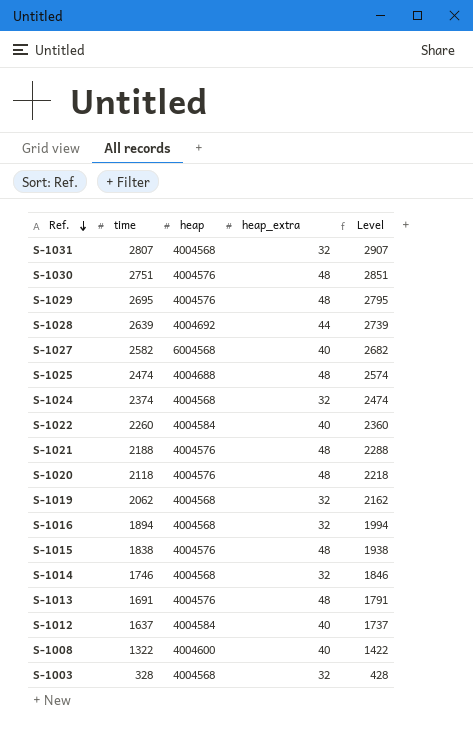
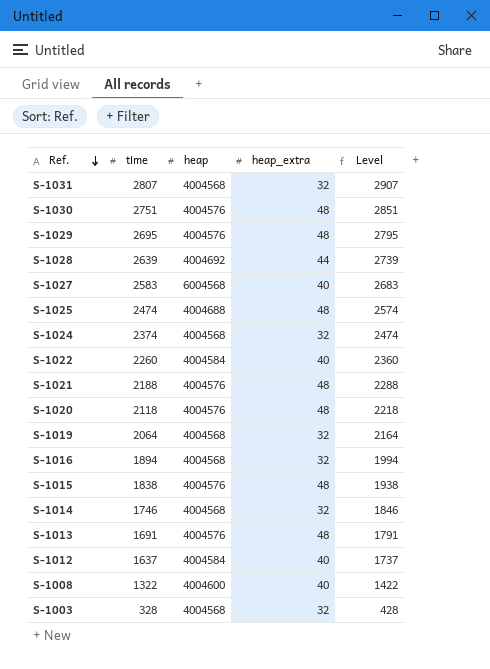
S-1027 | time: 2582 -> 2583
S-1027 | Level: 2682 -> 2683
S-1019 | time: 2062 -> 2064
S-1019 | Level: 2162 -> 2164

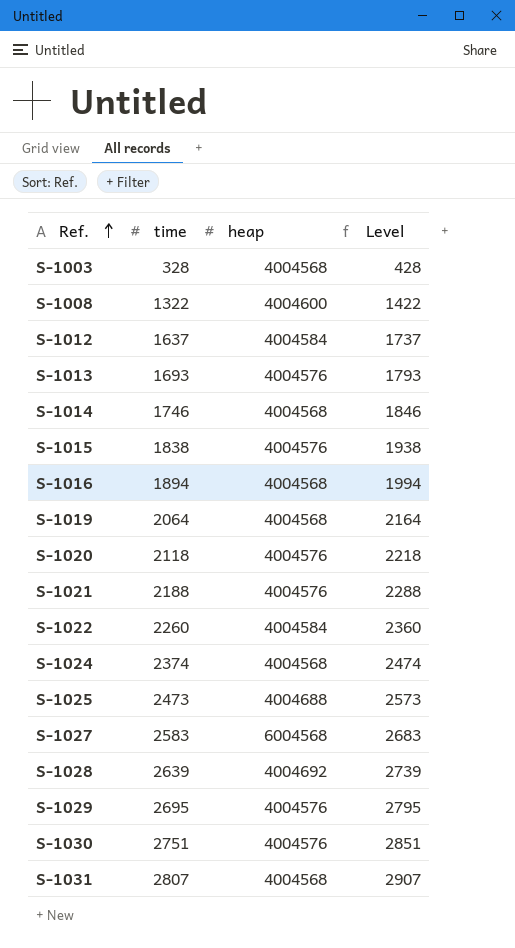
row order: Ref. descending -> Ref. ascending
column heap_extra | position: 4 -> none
S-1013 | time: 1691 -> 1693
S-1013 | Level: 1791 -> 1793
S-1025 | time: 2474 -> 2473
S-1025 | Level: 2574 -> 2573

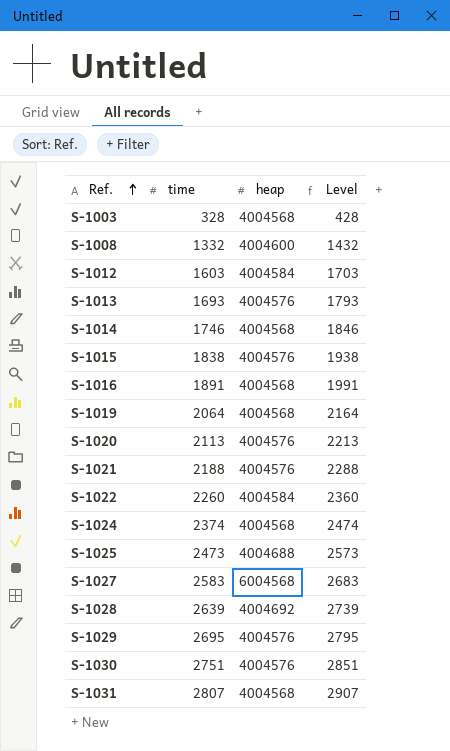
S-1008 | time: 1322 -> 1332
S-1008 | Level: 1422 -> 1432
S-1012 | time: 1637 -> 1603
S-1012 | Level: 1737 -> 1703
S-1016 | time: 1894 -> 1891
S-1016 | Level: 1994 -> 1991
S-1020 | time: 2118 -> 2113
S-1020 | Level: 2218 -> 2213

